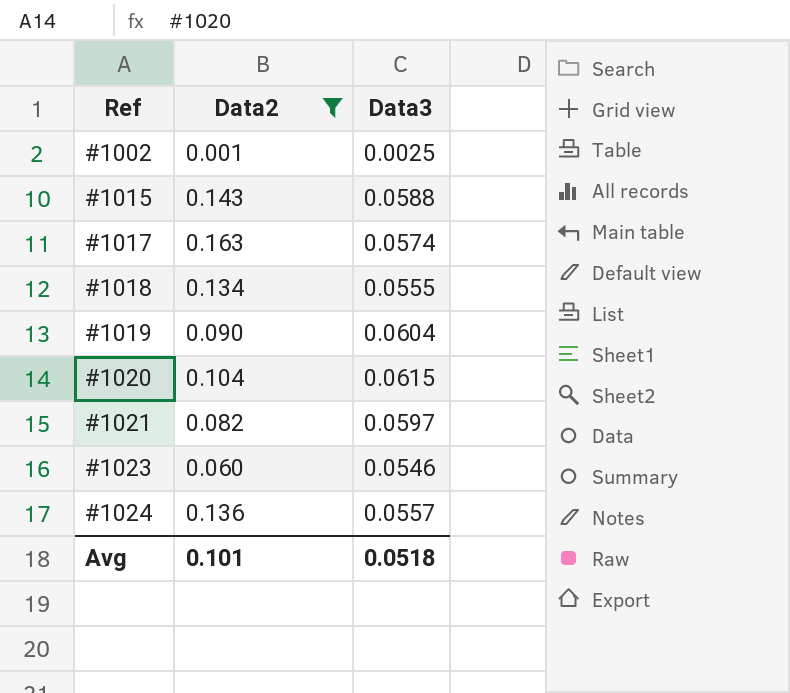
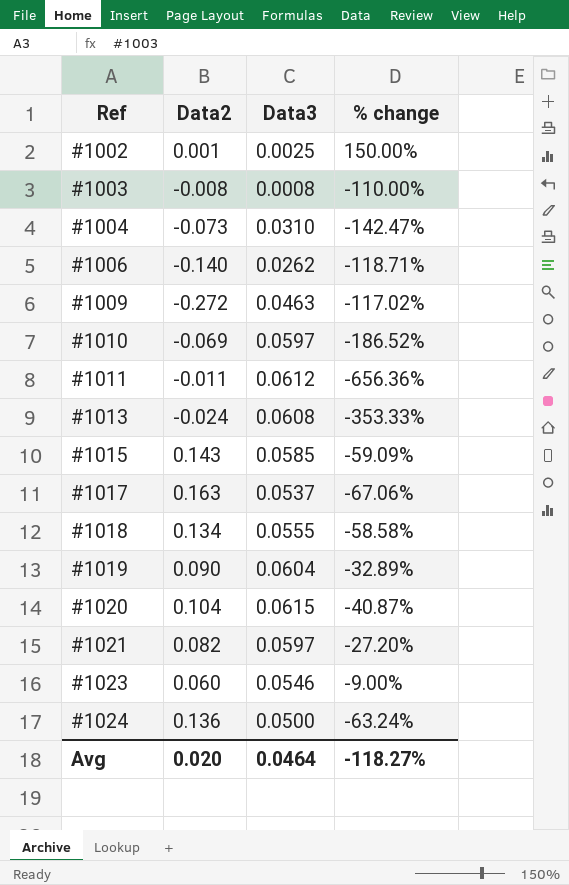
filter: Data2 >= 0.001 -> none
column % change | formula: none -> ([Data3] - [Data2]) / [Data2]
#1015 | Data3: 0.0588 -> 0.0585
#1017 | Data3: 0.0574 -> 0.0537
#1024 | Data3: 0.0557 -> 0.0500
Avg | Data2: 0.101 -> 0.020
Avg | Data3: 0.0518 -> 0.0464

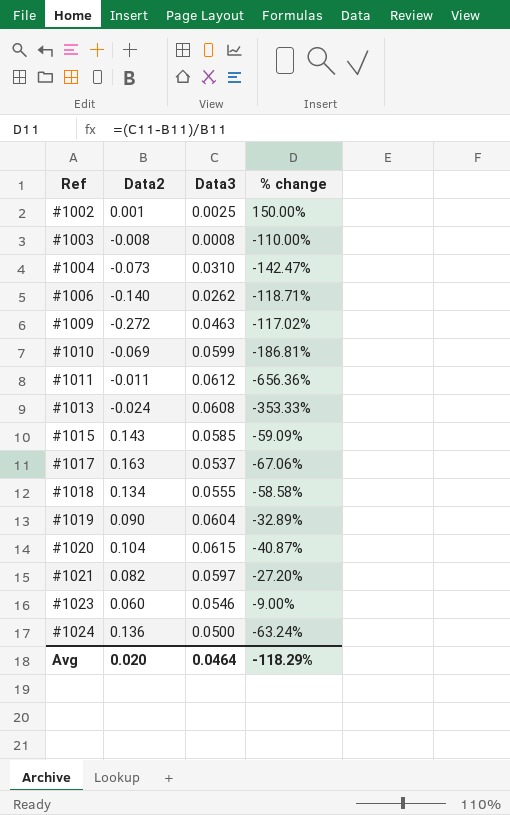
#1010 | Data3: 0.0597 -> 0.0599
#1010 | % change: -186.52% -> -186.81%
Avg | % change: -118.27% -> -118.29%

